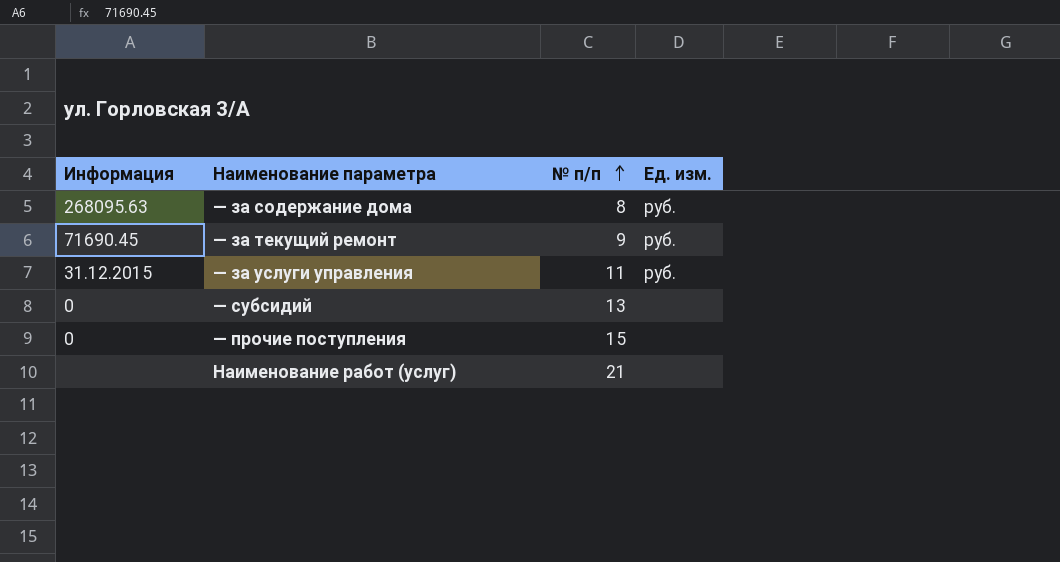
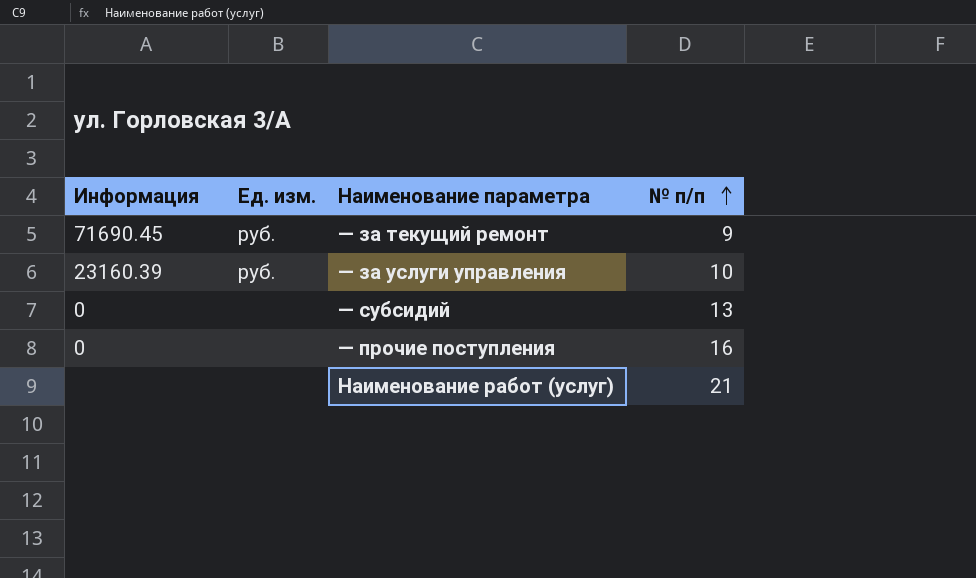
column Ед. изм. | position: 4 -> 2
row — за содержание дома: 268095.63 | 8 | руб. -> none
— за услуги управления | Информация: 31.12.2015 -> 23160.39
— за услуги управления | № п/п: 11 -> 10
— прочие поступления | № п/п: 15 -> 16

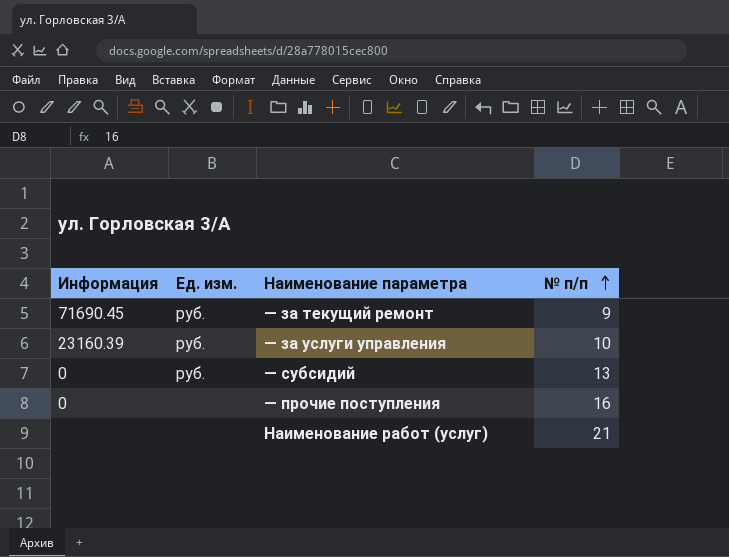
— субсидий | Ед. изм.: none -> руб.

